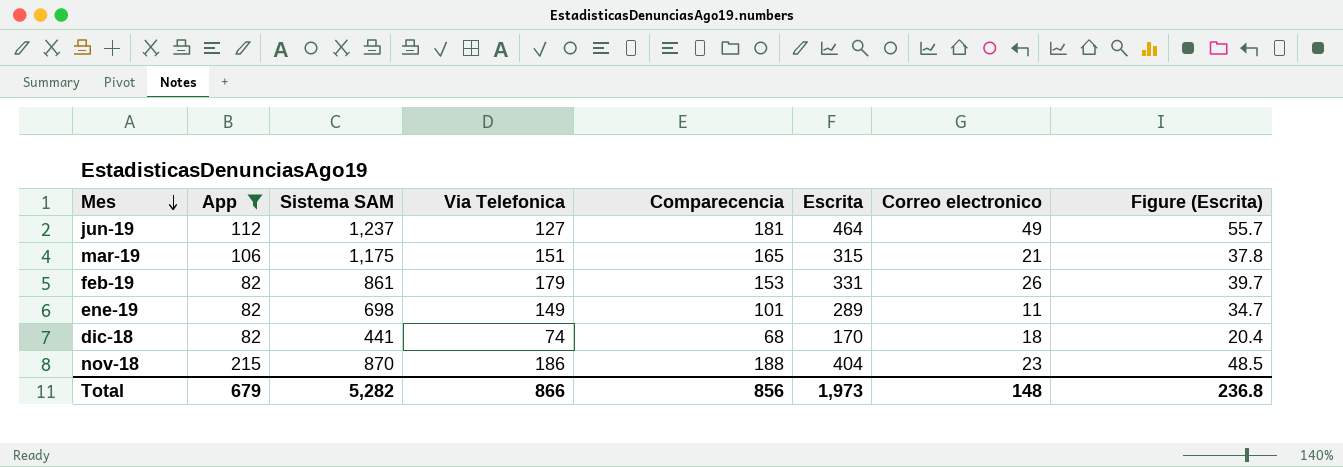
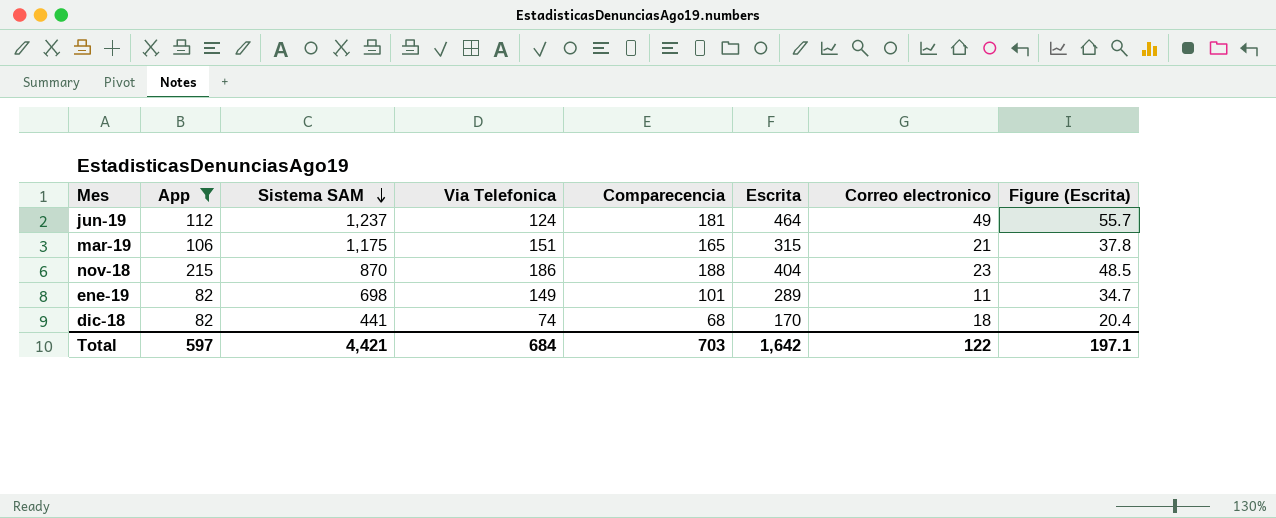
row order: Mes descending -> Sistema SAM descending
row feb-19: 82 | 861 | 179 | 153 | 331 | 26 | 39.7 -> none
jun-19 | Via Telefonica: 127 -> 124
Total | App: 679 -> 597
Total | Sistema SAM: 5,282 -> 4,421
Total | Via Telefonica: 866 -> 684
Total | Comparecencia: 856 -> 703
Total | Escrita: 1,973 -> 1,642
Total | Correo electronico: 148 -> 122
Total | Figure (Escrita): 236.8 -> 197.1

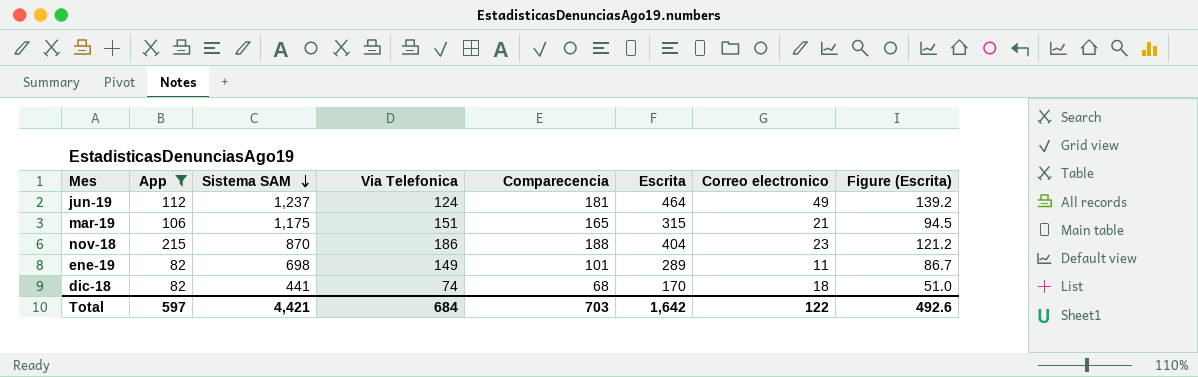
column Figure (Escrita) | formula: [Escrita] * 0.12 -> [Escrita] * 0.3
Total | Figure (Escrita): 197.1 -> 492.6

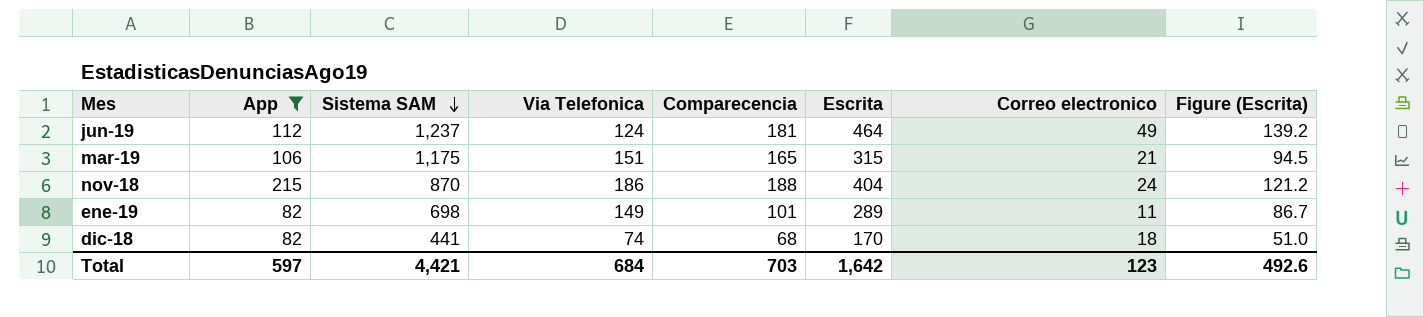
nov-18 | Correo electronico: 23 -> 24
Total | Correo electronico: 122 -> 123

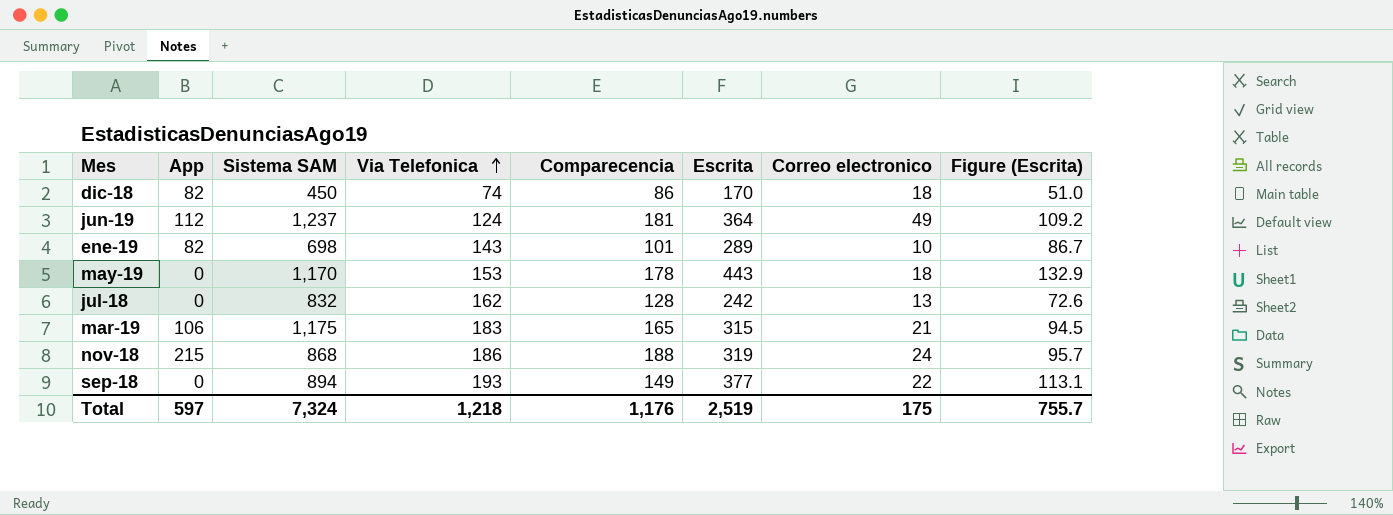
filter: App != 0 -> none
row order: Sistema SAM descending -> Via Telefonica ascending
dic-18 | Sistema SAM: 441 -> 450
dic-18 | Comparecencia: 68 -> 86
jun-19 | Escrita: 464 -> 364
jun-19 | Figure (Escrita): 139.2 -> 109.2
ene-19 | Via Telefonica: 149 -> 143
ene-19 | Correo electronico: 11 -> 10
mar-19 | Via Telefonica: 151 -> 183
nov-18 | Sistema SAM: 870 -> 868
nov-18 | Escrita: 404 -> 319
nov-18 | Figure (Escrita): 121.2 -> 95.7
Total | Sistema SAM: 4,421 -> 7,324
Total | Via Telefonica: 684 -> 1,218
Total | Comparecencia: 703 -> 1,176
Total | Escrita: 1,642 -> 2,519
Total | Correo electronico: 123 -> 175
Total | Figure (Escrita): 492.6 -> 755.7

